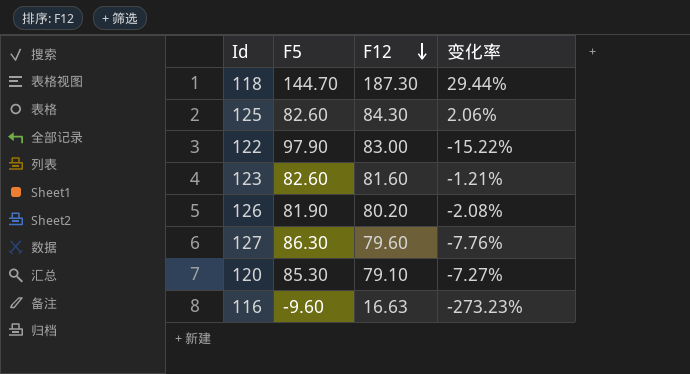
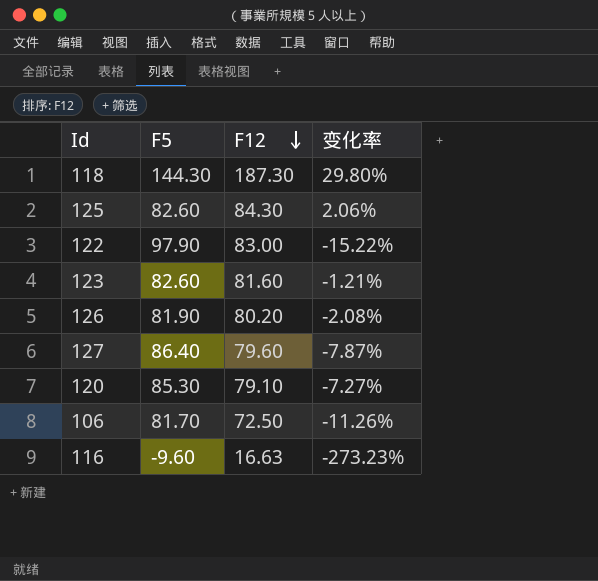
118 | F5: 144.70 -> 144.30
118 | 变化率: 29.44% -> 29.80%
127 | F5: 86.30 -> 86.40
127 | 变化率: -7.76% -> -7.87%
row 106: none -> 81.70 | 72.50 | -11.26%

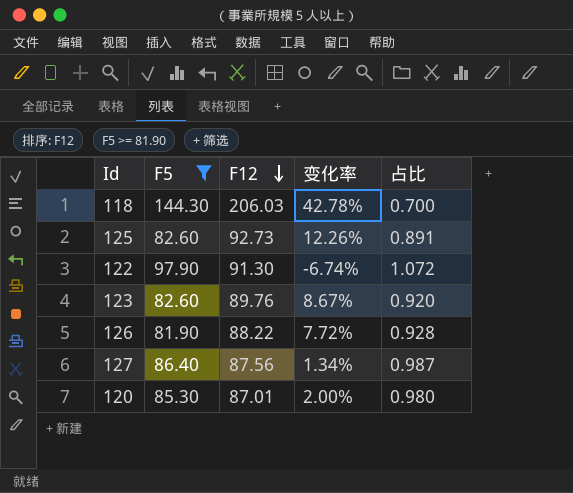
filter: none -> F5 >= 81.90
column 占比 | formula: none -> [F5] / [F12]
118 | F12: 187.30 -> 206.03
118 | 变化率: 29.80% -> 42.78%
125 | F12: 84.30 -> 92.73
125 | 变化率: 2.06% -> 12.26%
122 | F12: 83.00 -> 91.30
122 | 变化率: -15.22% -> -6.74%
123 | F12: 81.60 -> 89.76
123 | 变化率: -1.21% -> 8.67%
126 | F12: 80.20 -> 88.22
126 | 变化率: -2.08% -> 7.72%
127 | F12: 79.60 -> 87.56
127 | 变化率: -7.87% -> 1.34%
120 | F12: 79.10 -> 87.01
120 | 变化率: -7.27% -> 2.00%

